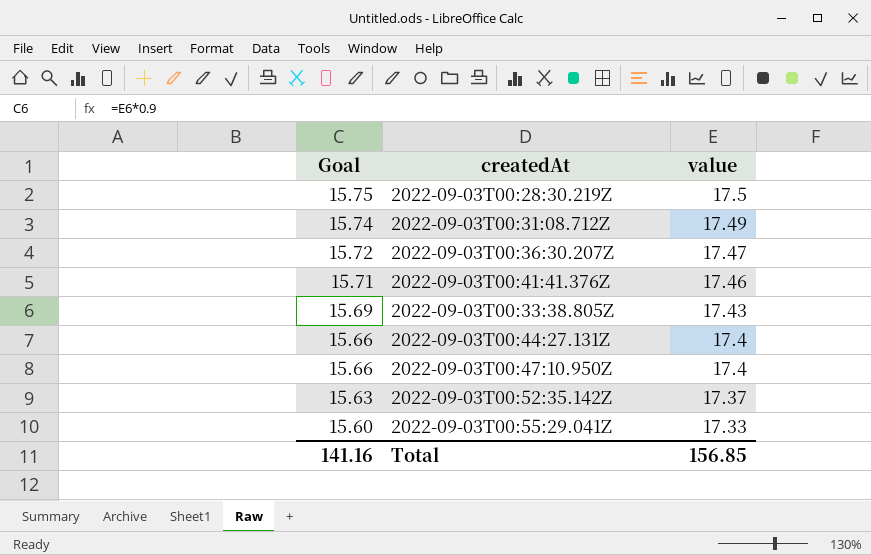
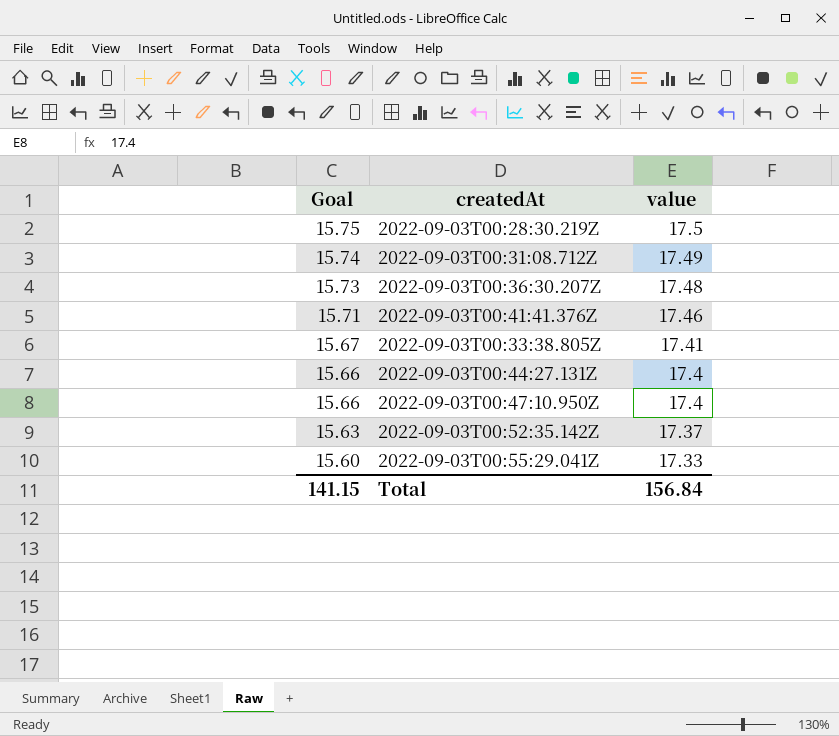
2022-09-03T00:36:30.207Z | Goal: 15.72 -> 15.73
2022-09-03T00:36:30.207Z | value: 17.47 -> 17.48
2022-09-03T00:33:38.805Z | Goal: 15.69 -> 15.67
2022-09-03T00:33:38.805Z | value: 17.43 -> 17.41
Total | Goal: 141.16 -> 141.15
Total | value: 156.85 -> 156.84

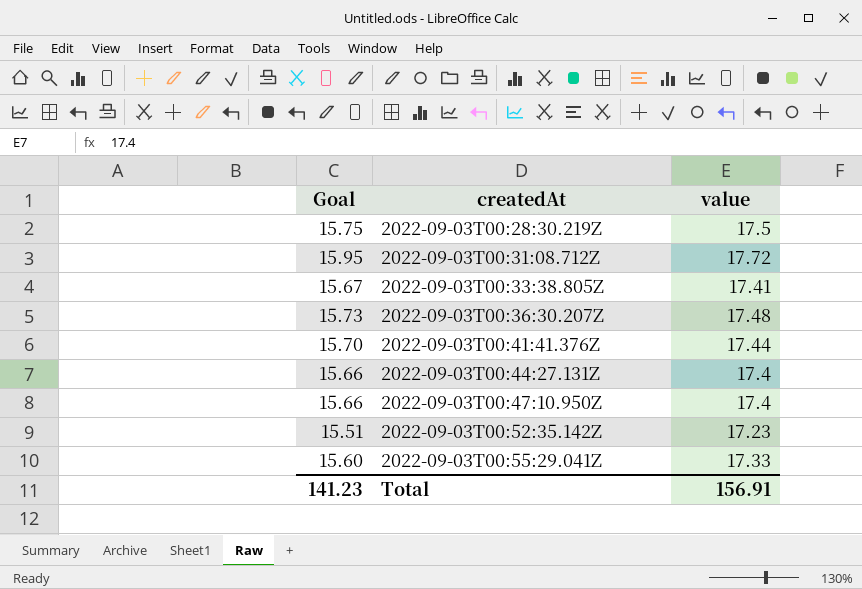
row order: Goal descending -> createdAt ascending
2022-09-03T00:31:08.712Z | Goal: 15.74 -> 15.95
2022-09-03T00:31:08.712Z | value: 17.49 -> 17.72
2022-09-03T00:41:41.376Z | Goal: 15.71 -> 15.70
2022-09-03T00:41:41.376Z | value: 17.46 -> 17.44
2022-09-03T00:52:35.142Z | Goal: 15.63 -> 15.51
2022-09-03T00:52:35.142Z | value: 17.37 -> 17.23
Total | Goal: 141.15 -> 141.23
Total | value: 156.84 -> 156.91

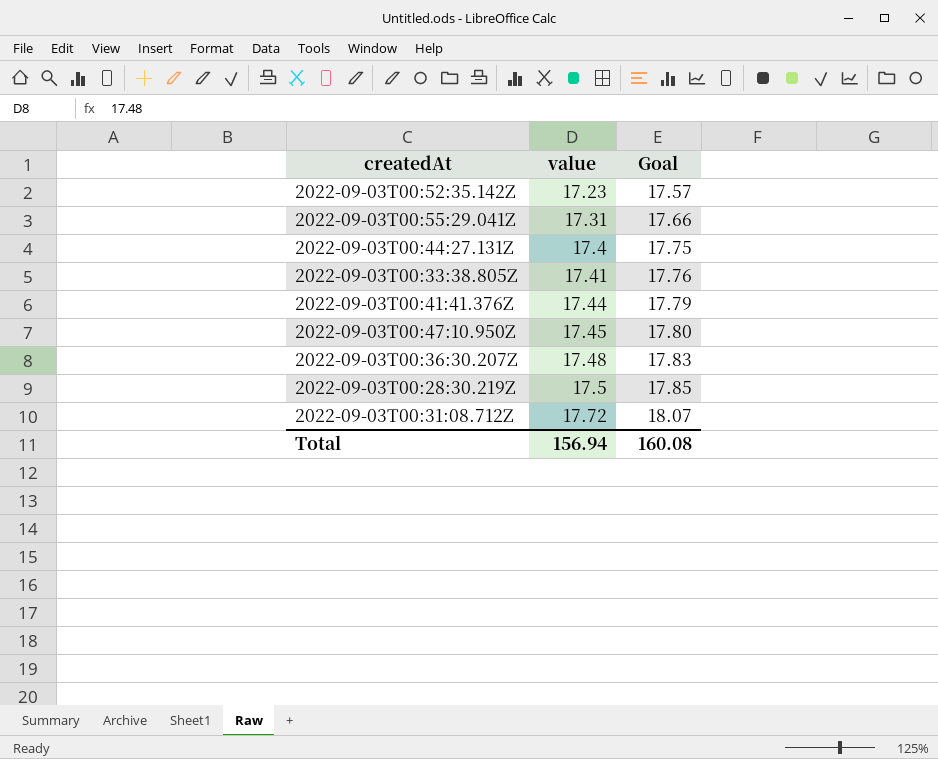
row order: createdAt ascending -> value ascending
column Goal | formula: [value] * 0.9 -> [value] * 1.02
column Goal | position: 1 -> 3
2022-09-03T00:55:29.041Z | value: 17.33 -> 17.31
2022-09-03T00:47:10.950Z | value: 17.4 -> 17.45
Total | value: 156.91 -> 156.94
Total | Goal: 141.23 -> 160.08

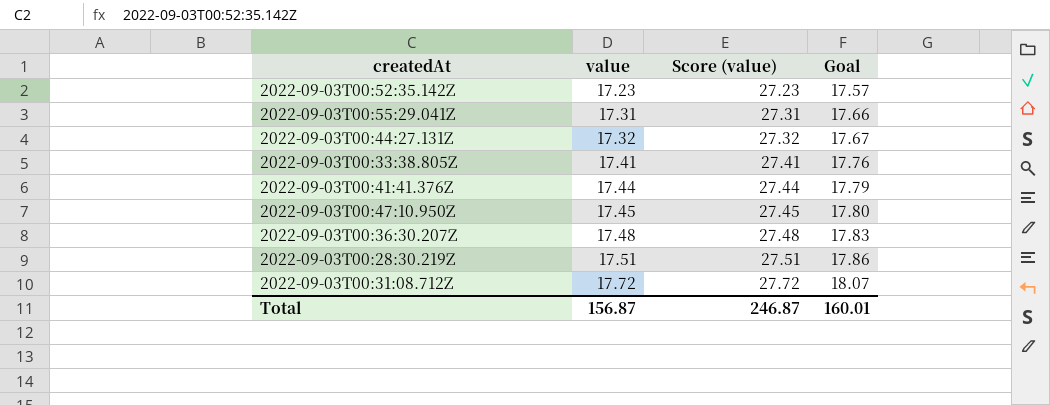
column Score (value) | formula: none -> [value] + 10
2022-09-03T00:44:27.131Z | value: 17.4 -> 17.32
2022-09-03T00:44:27.131Z | Goal: 17.75 -> 17.67
2022-09-03T00:28:30.219Z | value: 17.5 -> 17.51
2022-09-03T00:28:30.219Z | Goal: 17.85 -> 17.86
Total | value: 156.94 -> 156.87
Total | Goal: 160.08 -> 160.01

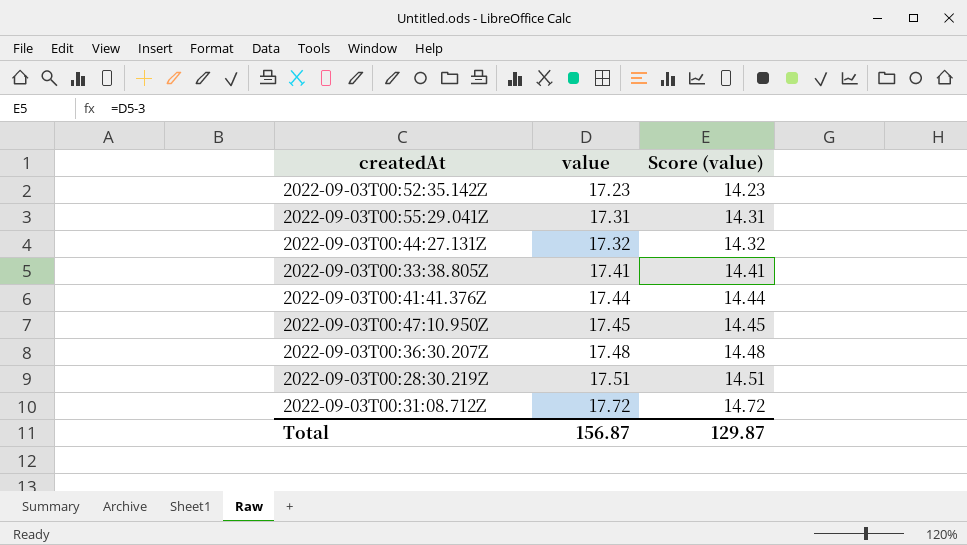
column Goal | formula: [value] * 1.02 -> none
column Score (value) | formula: [value] + 10 -> [value] - 3
Total | Score (value): 246.87 -> 129.87

